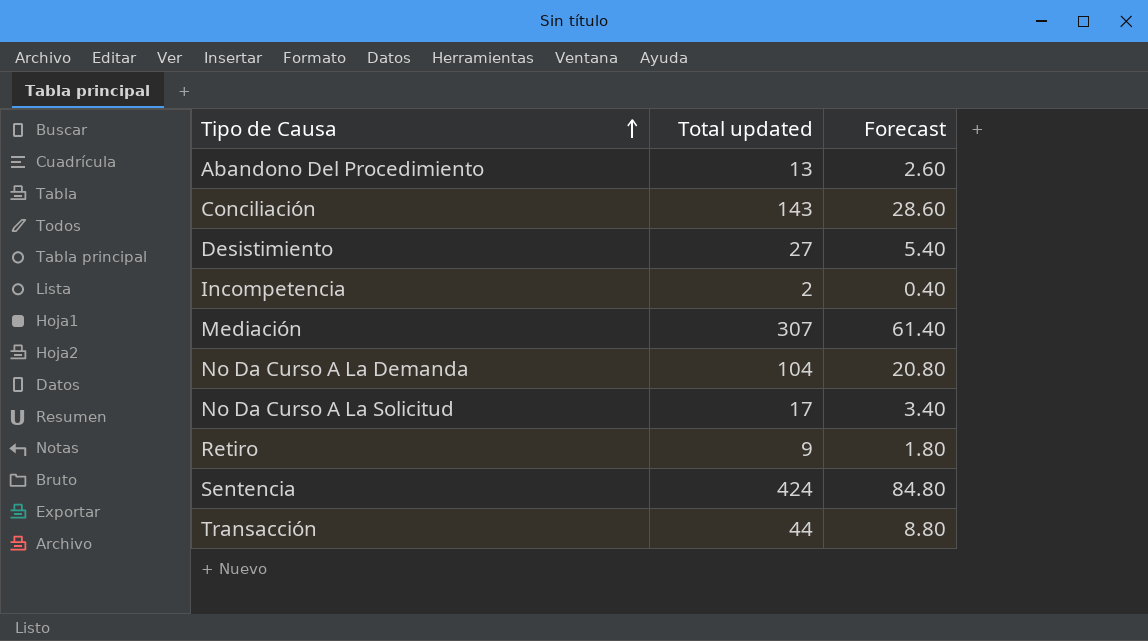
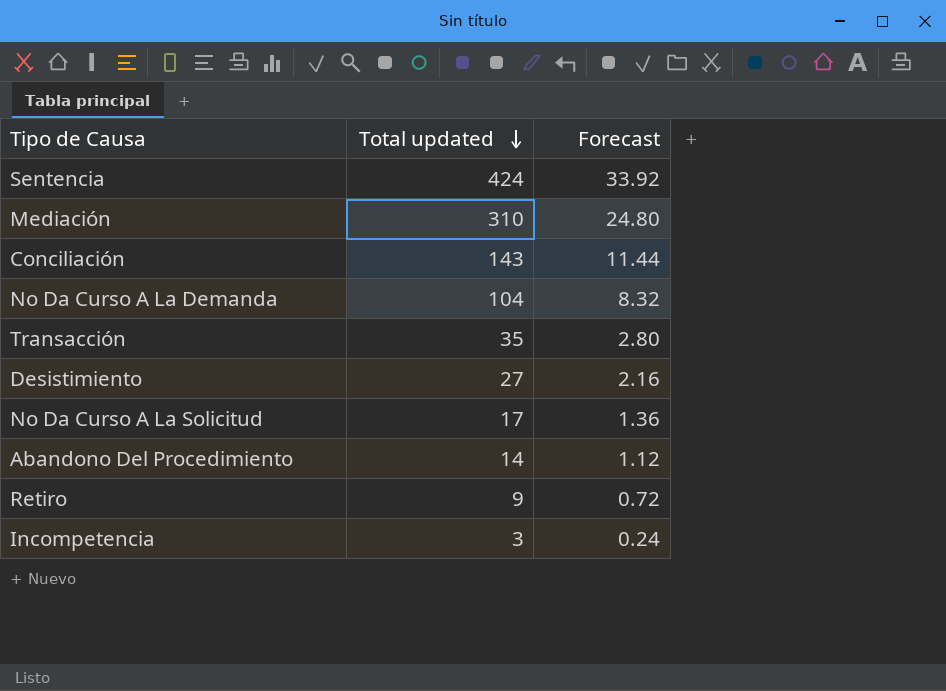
row order: Tipo de Causa ascending -> Total updated descending
column Forecast | formula: [Total updated] * 0.2 -> [Total updated] * 0.08
Mediación | Total updated: 307 -> 310
Transacción | Total updated: 44 -> 35
Abandono Del Procedimiento | Total updated: 13 -> 14
Incompetencia | Total updated: 2 -> 3

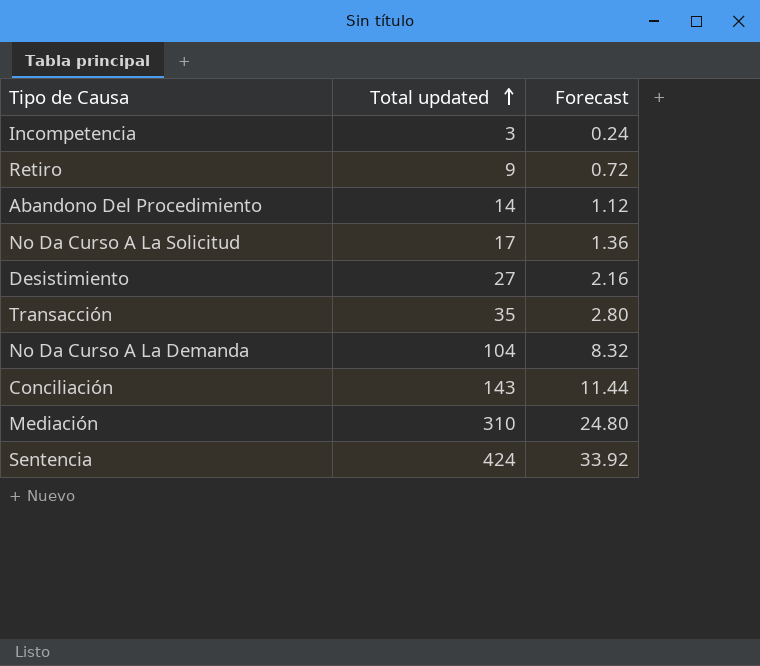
row order: Total updated descending -> Total updated ascending

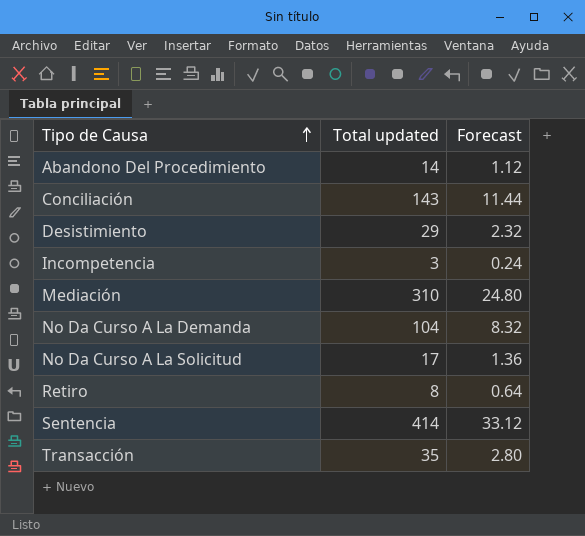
row order: Total updated ascending -> Tipo de Causa ascending
Desistimiento | Total updated: 27 -> 29
Desistimiento | Forecast: 2.16 -> 2.32
Retiro | Total updated: 9 -> 8
Retiro | Forecast: 0.72 -> 0.64
Sentencia | Total updated: 424 -> 414
Sentencia | Forecast: 33.92 -> 33.12

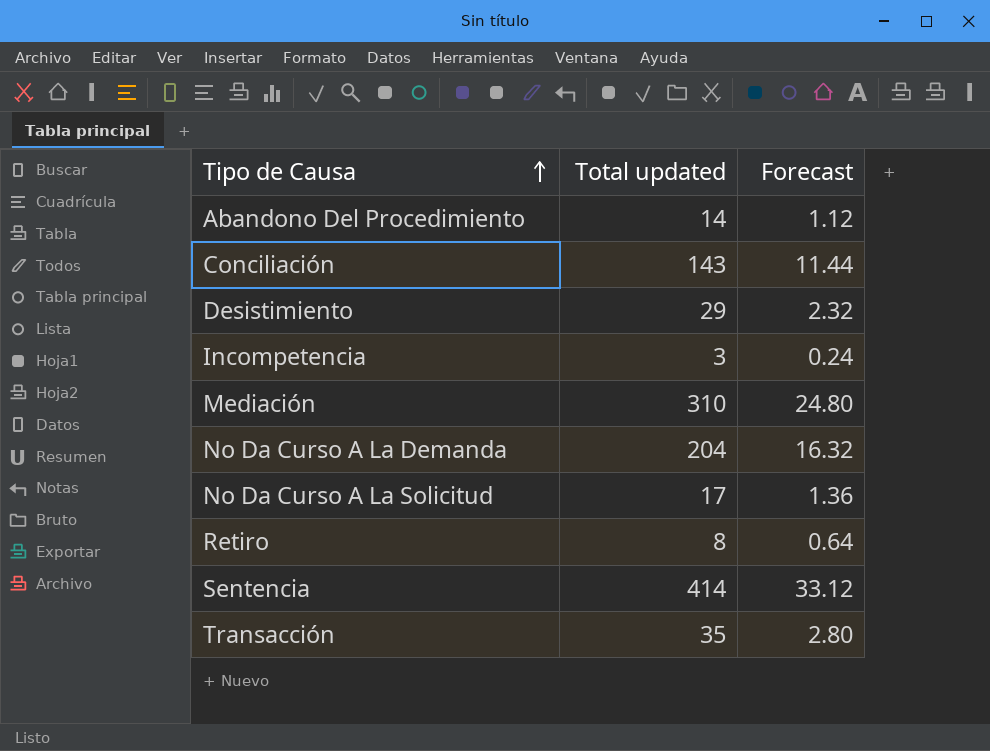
No Da Curso A La Demanda | Total updated: 104 -> 204
No Da Curso A La Demanda | Forecast: 8.32 -> 16.32

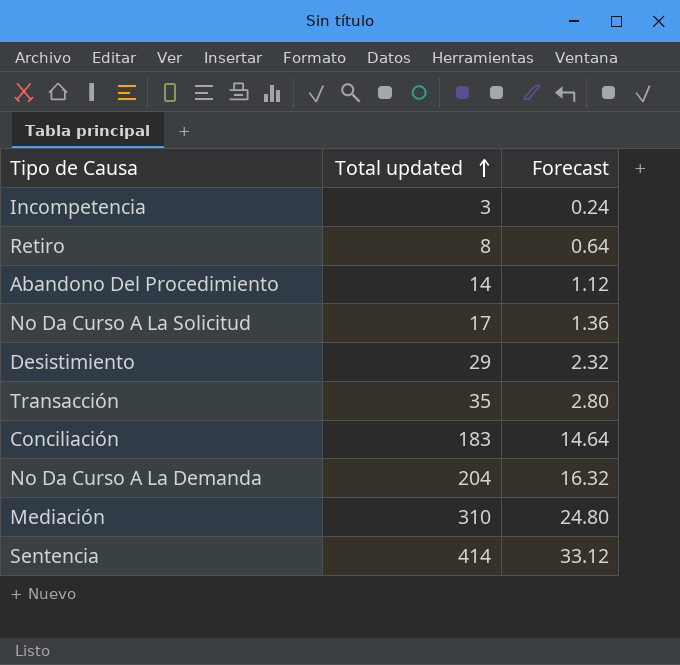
row order: Tipo de Causa ascending -> Total updated ascending
Conciliación | Total updated: 143 -> 183
Conciliación | Forecast: 11.44 -> 14.64

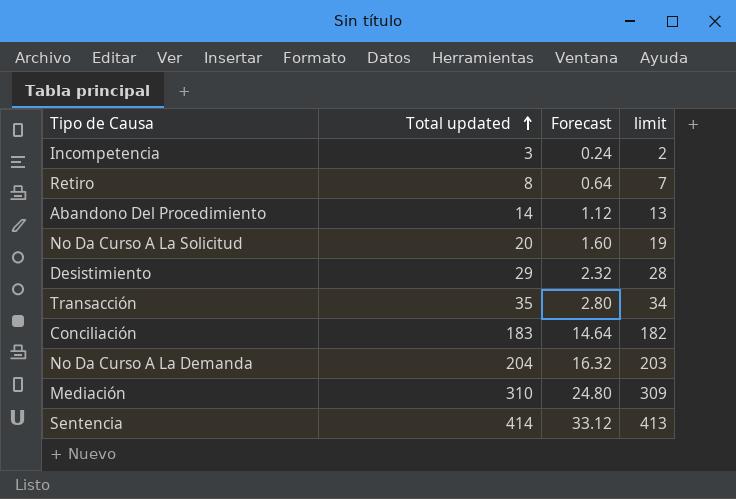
column limit | formula: none -> [Total updated] - 1
No Da Curso A La Solicitud | Total updated: 17 -> 20
No Da Curso A La Solicitud | Forecast: 1.36 -> 1.60

